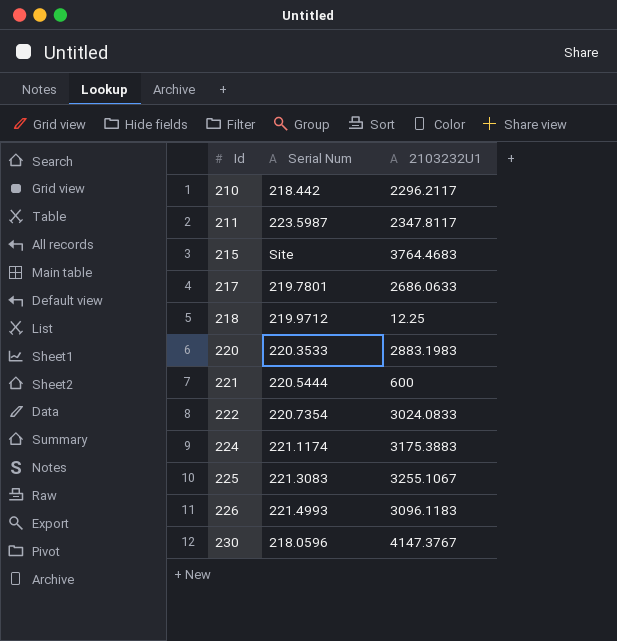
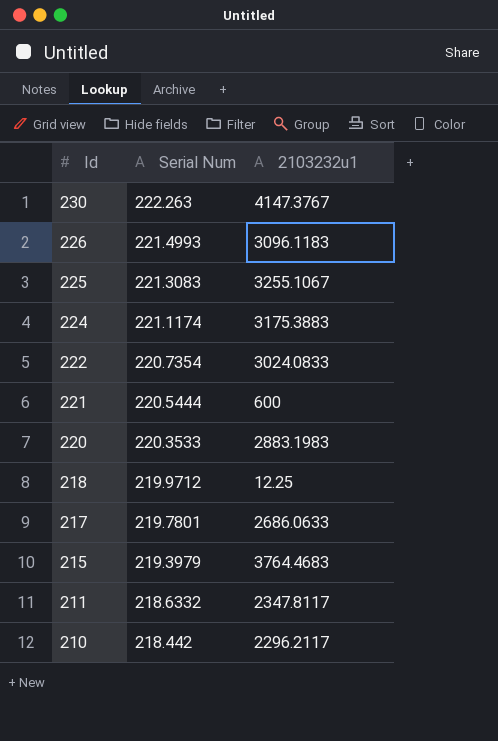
row order: Id ascending -> Id descending
column name: 2103232U1 -> 2103232u1
230 | Serial Num: 218.0596 -> 222.263
215 | Serial Num: Site -> 219.3979
211 | Serial Num: 223.5987 -> 218.6332

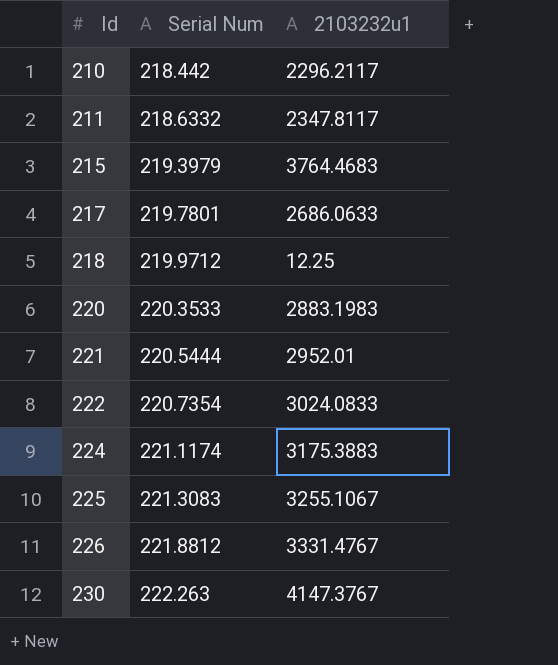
row order: Id descending -> Id ascending
221 | 2103232u1: 600 -> 2952.01
226 | Serial Num: 221.4993 -> 221.8812
226 | 2103232u1: 3096.1183 -> 3331.4767

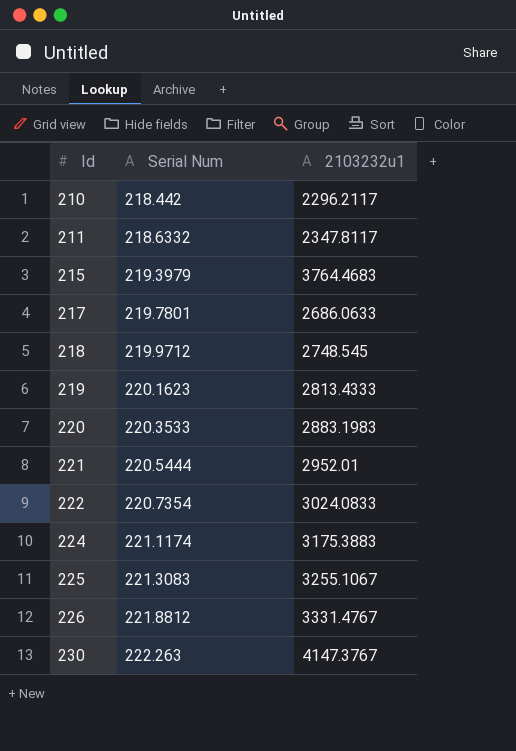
218 | 2103232u1: 12.25 -> 2748.545
row 219: none -> 220.1623 | 2813.4333

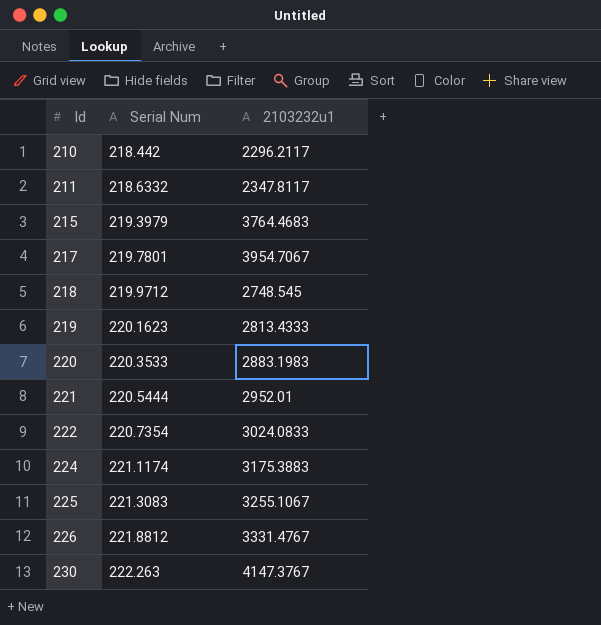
217 | 2103232u1: 2686.0633 -> 3954.7067

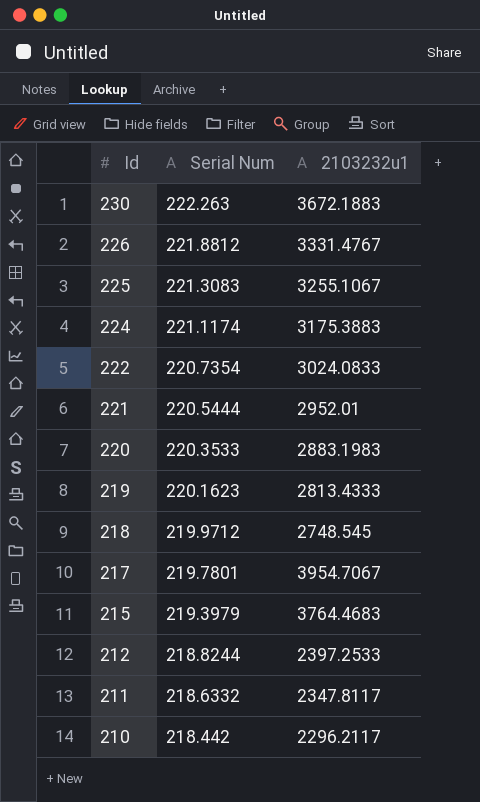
row order: Id ascending -> Id descending
230 | 2103232u1: 4147.3767 -> 3672.1883
row 212: none -> 218.8244 | 2397.2533

